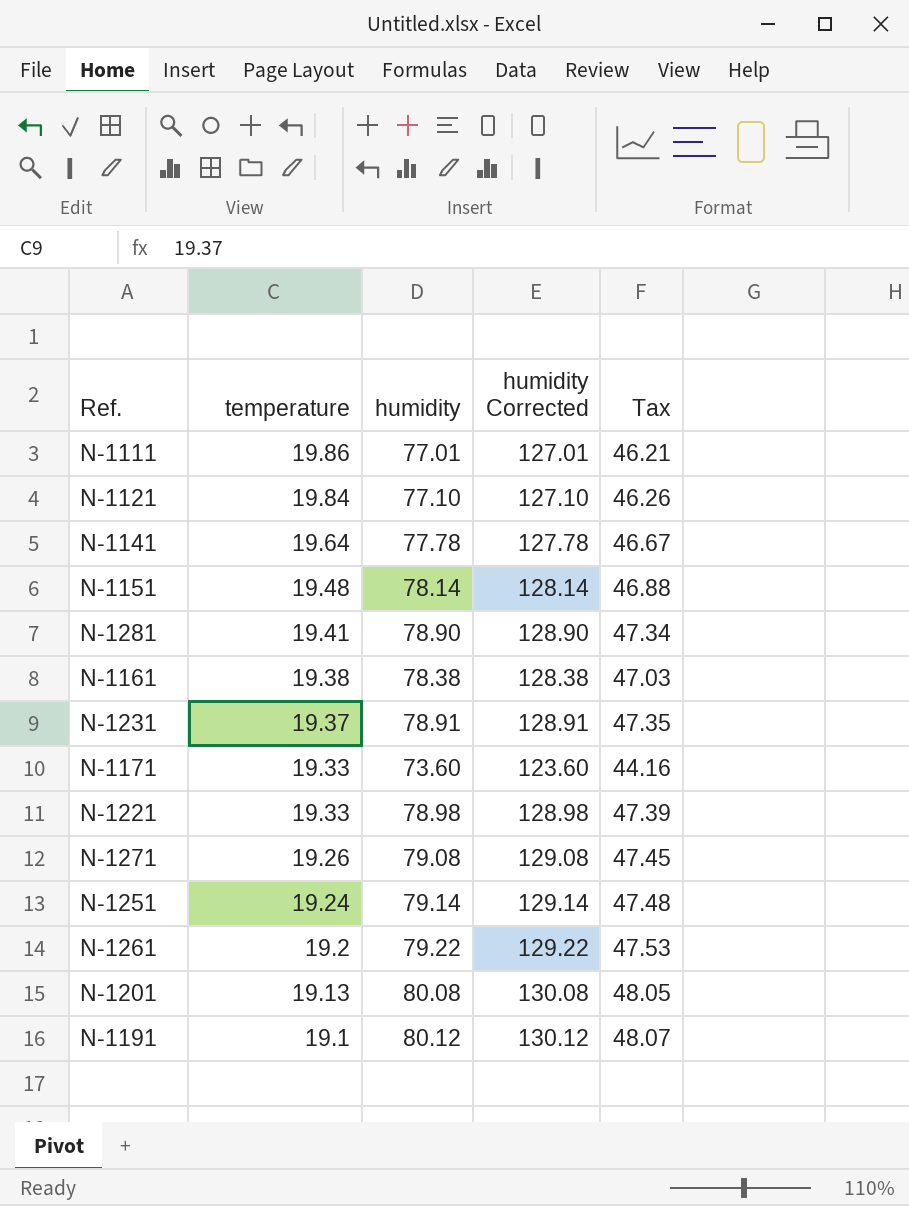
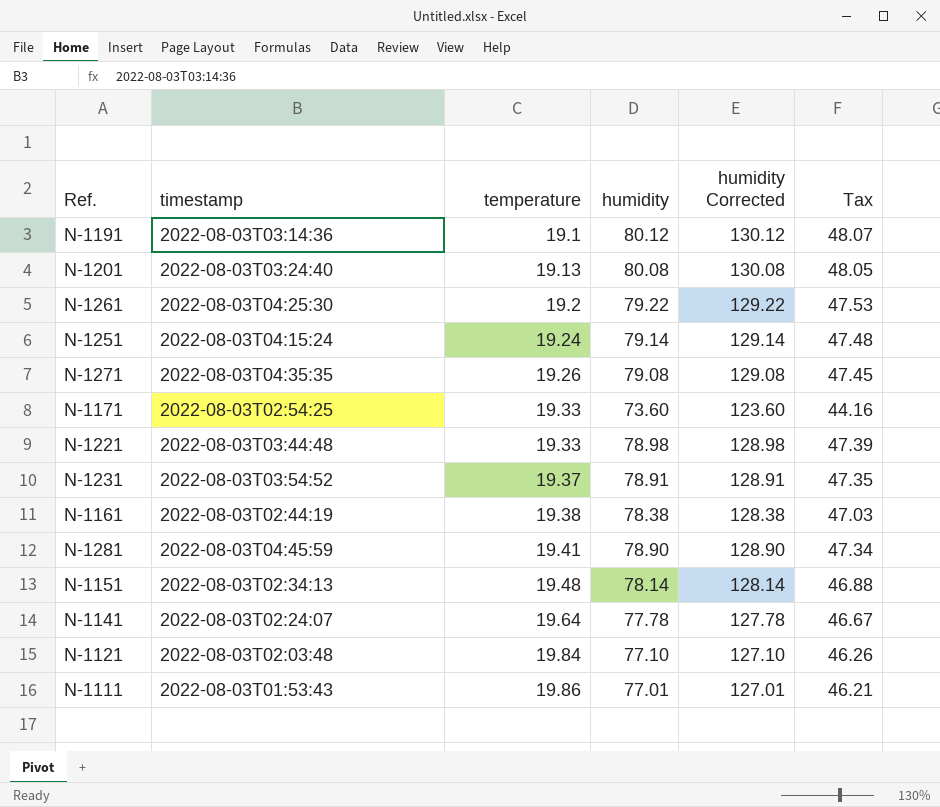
row order: temperature descending -> temperature ascending
column timestamp | position: none -> 2

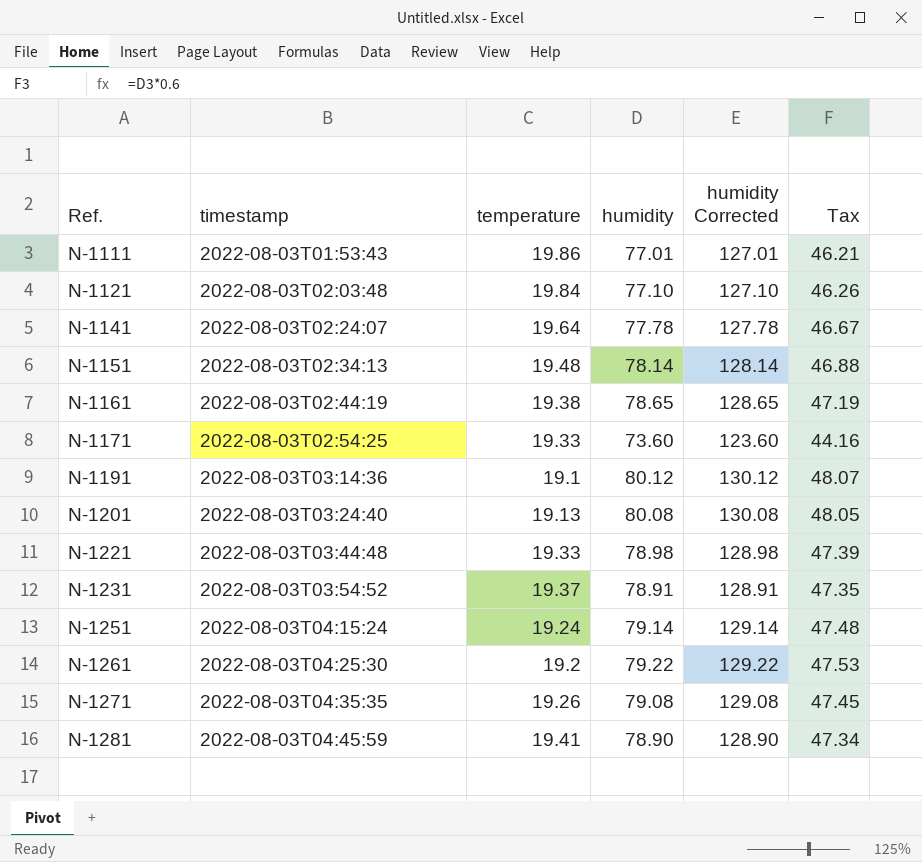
row order: temperature ascending -> Ref. ascending
N-1161 | humidity: 78.38 -> 78.65
N-1161 | humidity Corrected: 128.38 -> 128.65
N-1161 | Tax: 47.03 -> 47.19

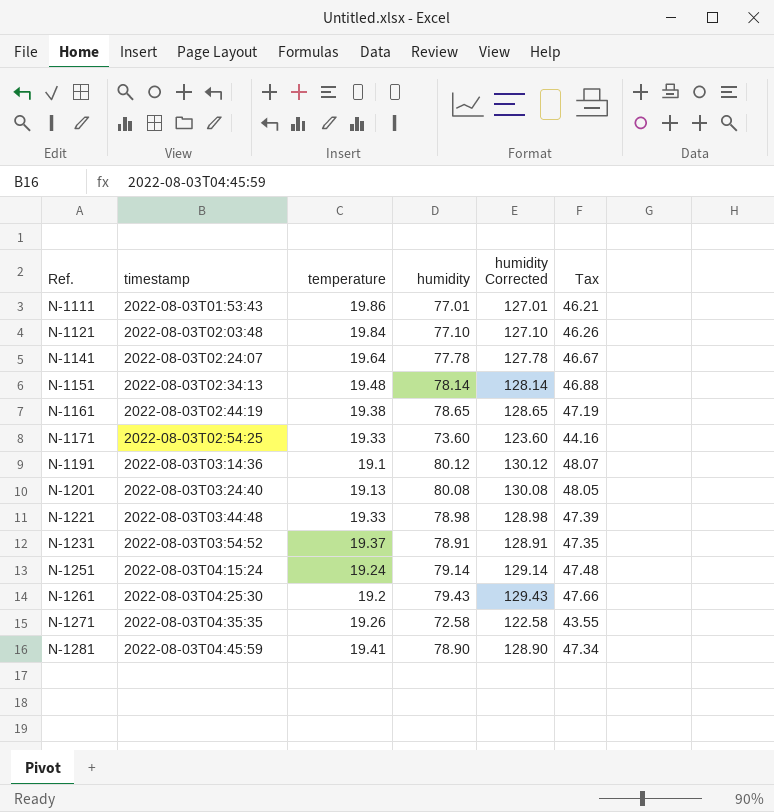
N-1261 | humidity: 79.22 -> 79.43
N-1261 | humidity Corrected: 129.22 -> 129.43
N-1261 | Tax: 47.53 -> 47.66
N-1271 | humidity: 79.08 -> 72.58
N-1271 | humidity Corrected: 129.08 -> 122.58
N-1271 | Tax: 47.45 -> 43.55

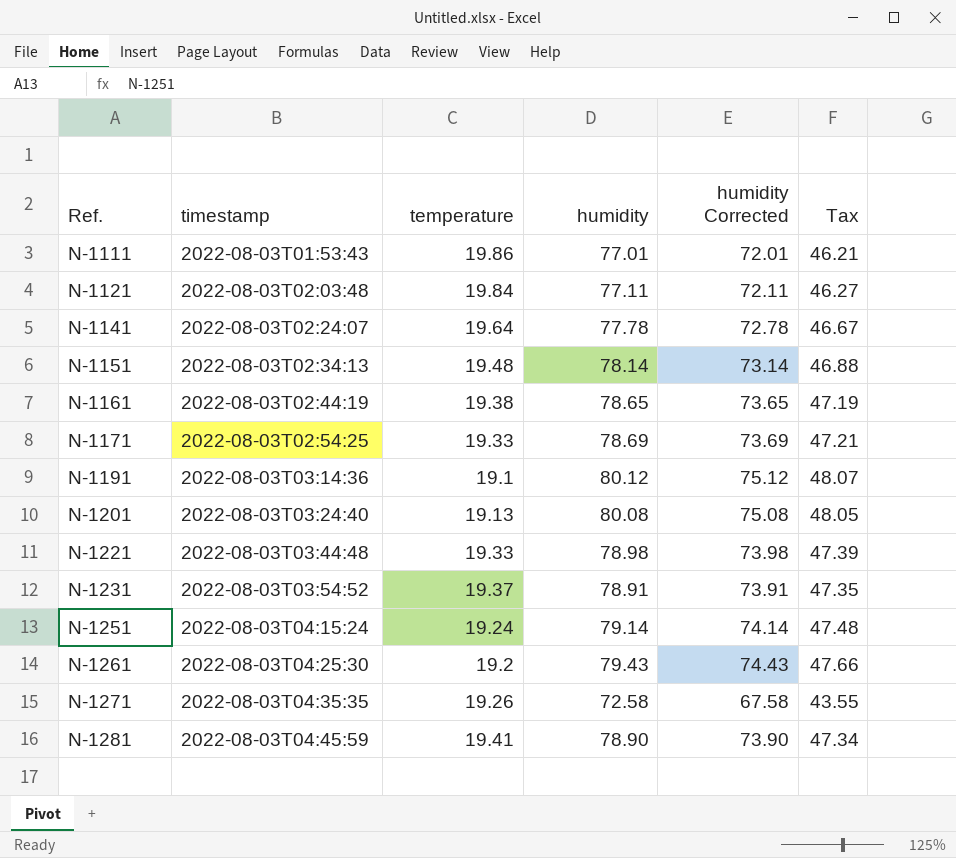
column humidity Corrected | formula: [humidity] + 50 -> [humidity] - 5
N-1121 | humidity: 77.10 -> 77.11
N-1121 | Tax: 46.26 -> 46.27
N-1171 | humidity: 73.60 -> 78.69
N-1171 | Tax: 44.16 -> 47.21

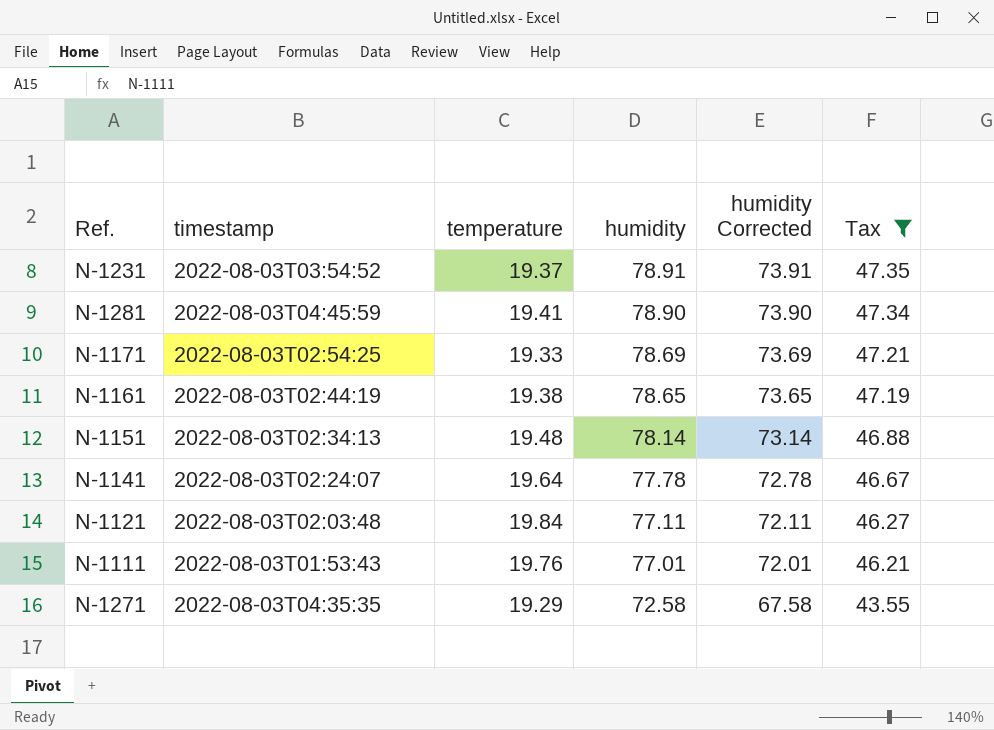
filter: none -> Tax <= 47.35
row order: Ref. ascending -> humidity descending
N-1111 | temperature: 19.86 -> 19.76
N-1271 | temperature: 19.26 -> 19.29

